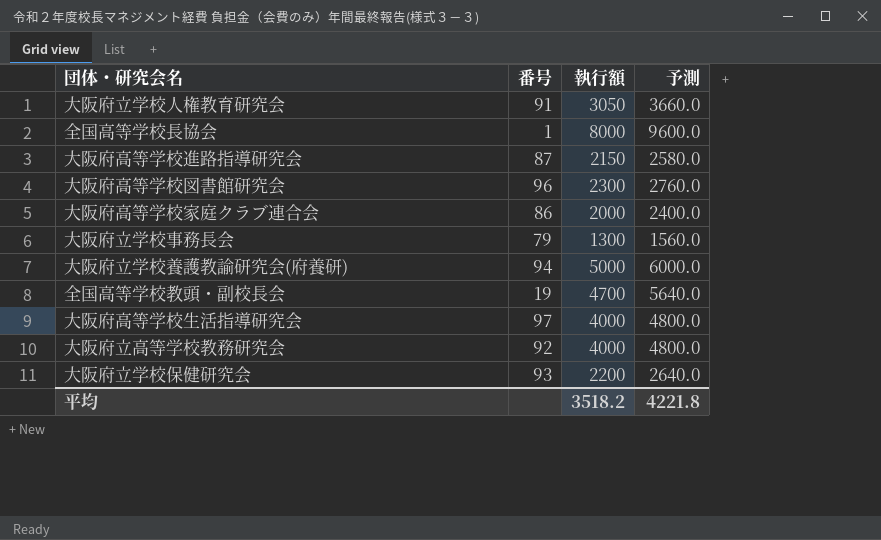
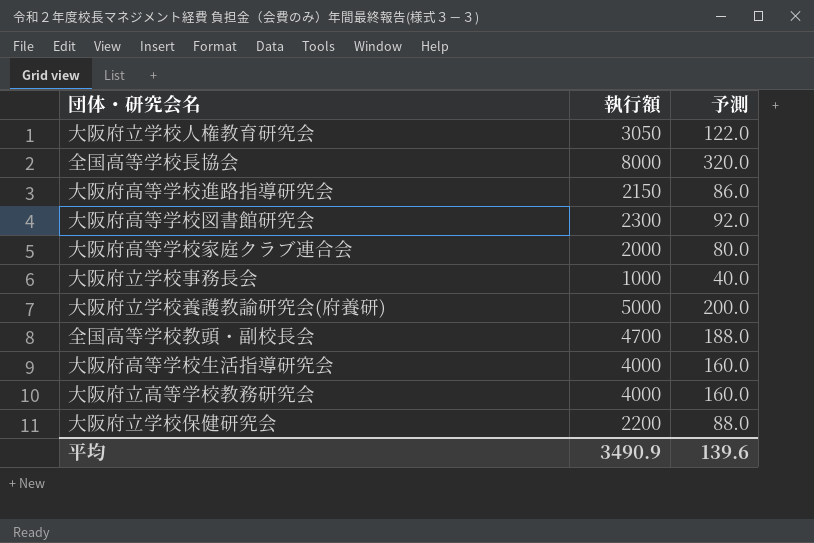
column 番号 | position: 2 -> none
column 予測 | formula: [執行額] * 1.2 -> [執行額] * 0.04
大阪府立学校事務長会 | 執行額: 1300 -> 1000
平均 | 執行額: 3518.2 -> 3490.9
平均 | 予測: 4221.8 -> 139.6

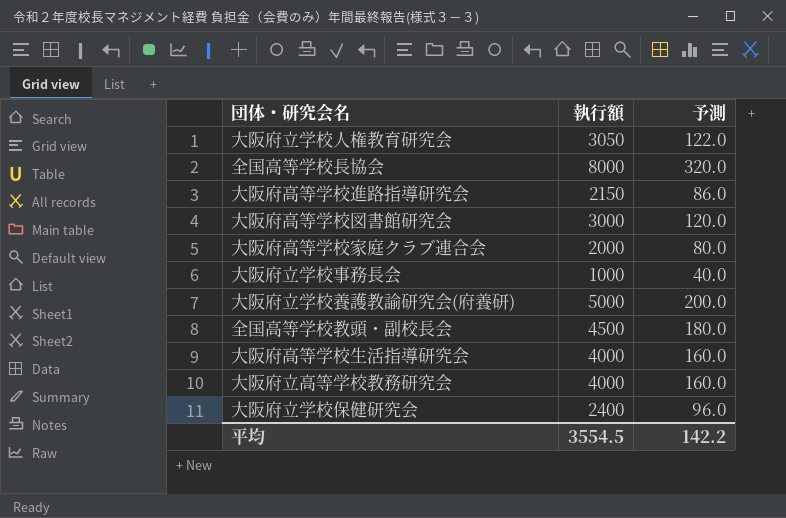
大阪府高等学校図書館研究会 | 執行額: 2300 -> 3000
大阪府高等学校図書館研究会 | 予測: 92.0 -> 120.0
全国高等学校教頭・副校長会 | 執行額: 4700 -> 4500
全国高等学校教頭・副校長会 | 予測: 188.0 -> 180.0
大阪府立学校保健研究会 | 執行額: 2200 -> 2400
大阪府立学校保健研究会 | 予測: 88.0 -> 96.0
平均 | 執行額: 3490.9 -> 3554.5
平均 | 予測: 139.6 -> 142.2

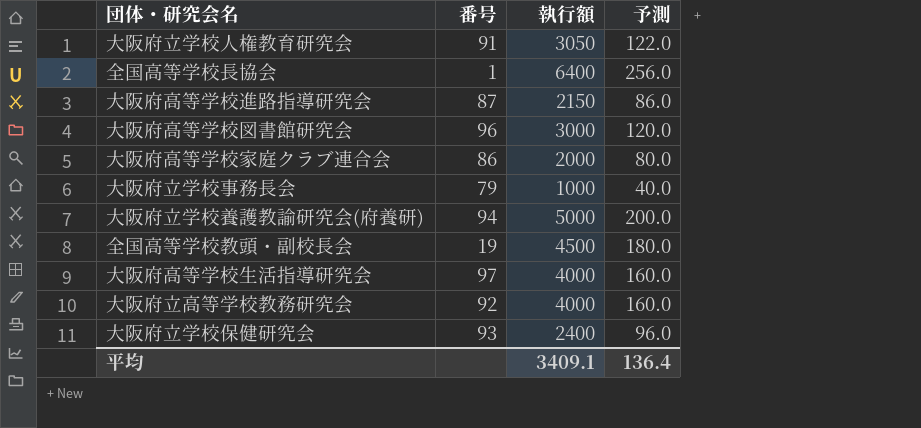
column 番号 | position: none -> 2
全国高等学校長協会 | 執行額: 8000 -> 6400
全国高等学校長協会 | 予測: 320.0 -> 256.0
平均 | 執行額: 3554.5 -> 3409.1
平均 | 予測: 142.2 -> 136.4

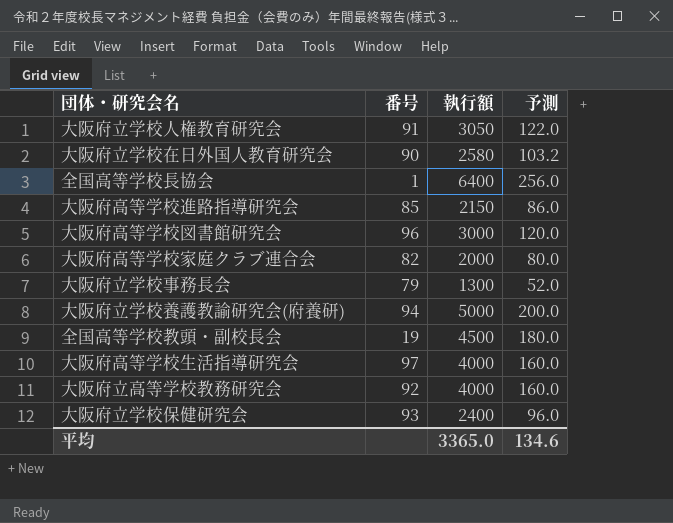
row 大阪府立学校在日外国人教育研究会: none -> 90 | 2580 | 103.2
大阪府高等学校進路指導研究会 | 番号: 87 -> 85
大阪府高等学校家庭クラブ連合会 | 番号: 86 -> 82
大阪府立学校事務長会 | 執行額: 1000 -> 1300
大阪府立学校事務長会 | 予測: 40.0 -> 52.0
平均 | 執行額: 3409.1 -> 3365.0
平均 | 予測: 136.4 -> 134.6

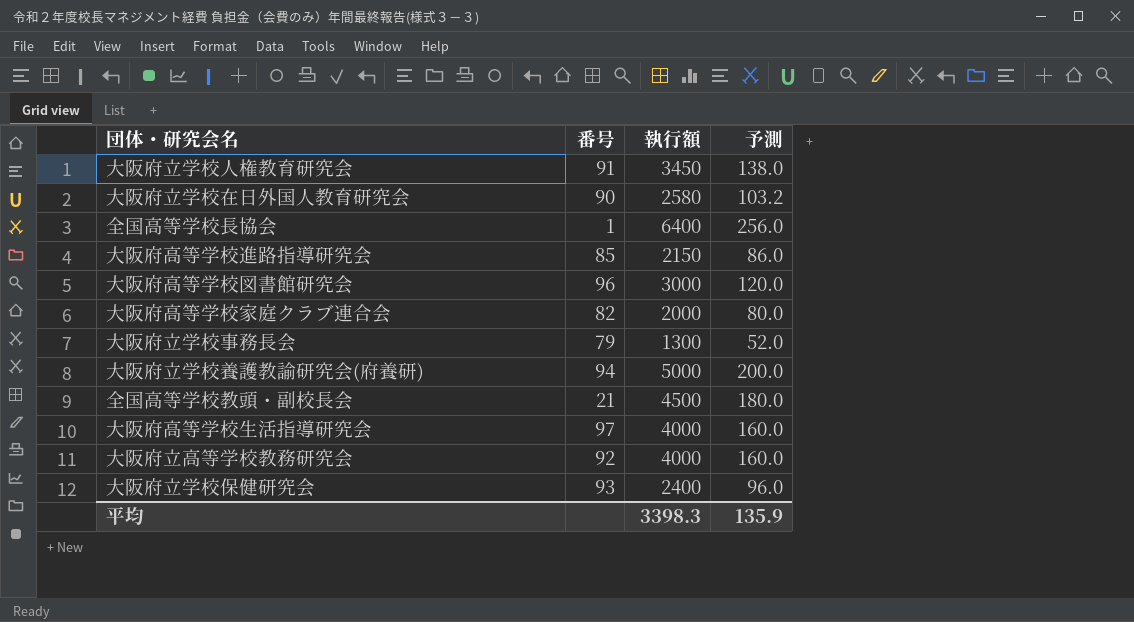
大阪府立学校人権教育研究会 | 執行額: 3050 -> 3450
大阪府立学校人権教育研究会 | 予測: 122.0 -> 138.0
全国高等学校教頭・副校長会 | 番号: 19 -> 21
平均 | 執行額: 3365.0 -> 3398.3
平均 | 予測: 134.6 -> 135.9

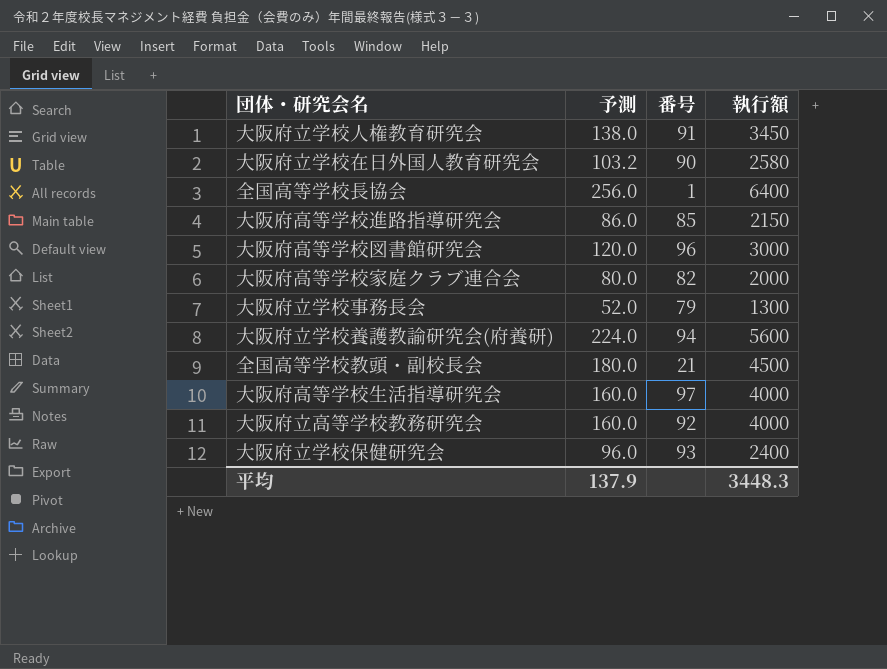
column 予測 | position: 4 -> 2
大阪府立学校養護教諭研究会(府養研) | 予測: 200.0 -> 224.0
大阪府立学校養護教諭研究会(府養研) | 執行額: 5000 -> 5600
平均 | 予測: 135.9 -> 137.9
平均 | 執行額: 3398.3 -> 3448.3

